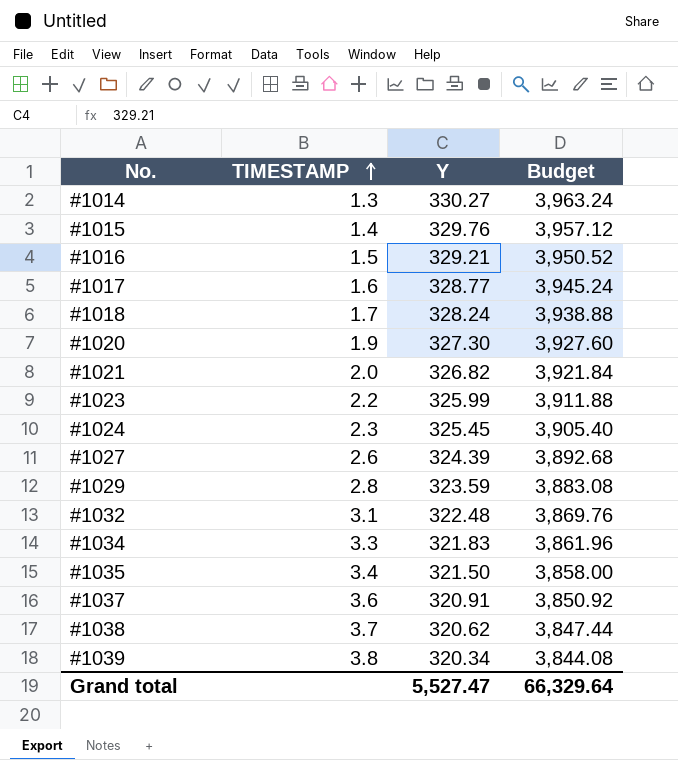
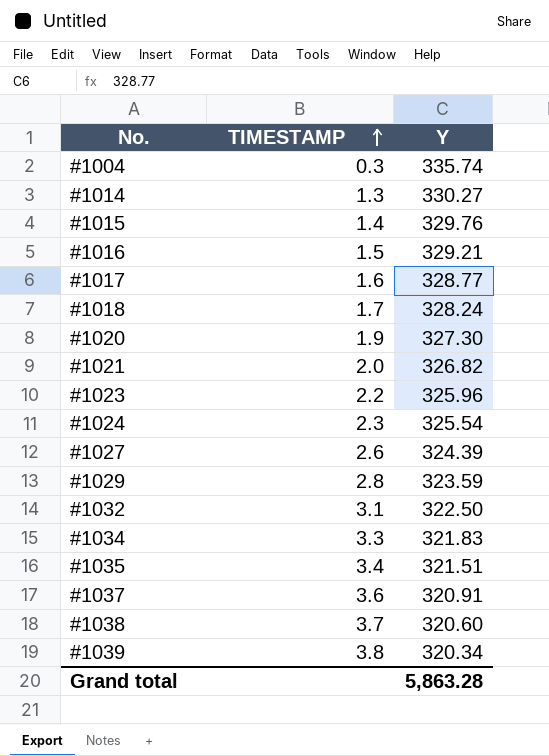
column Budget | formula: [Y] * 12 -> none
row #1004: none -> 0.3 | 335.74
#1023 | Y: 325.99 -> 325.96
#1024 | Y: 325.45 -> 325.54
#1032 | Y: 322.48 -> 322.50
#1035 | Y: 321.50 -> 321.51
#1038 | Y: 320.62 -> 320.60
Grand total | Y: 5,527.47 -> 5,863.28

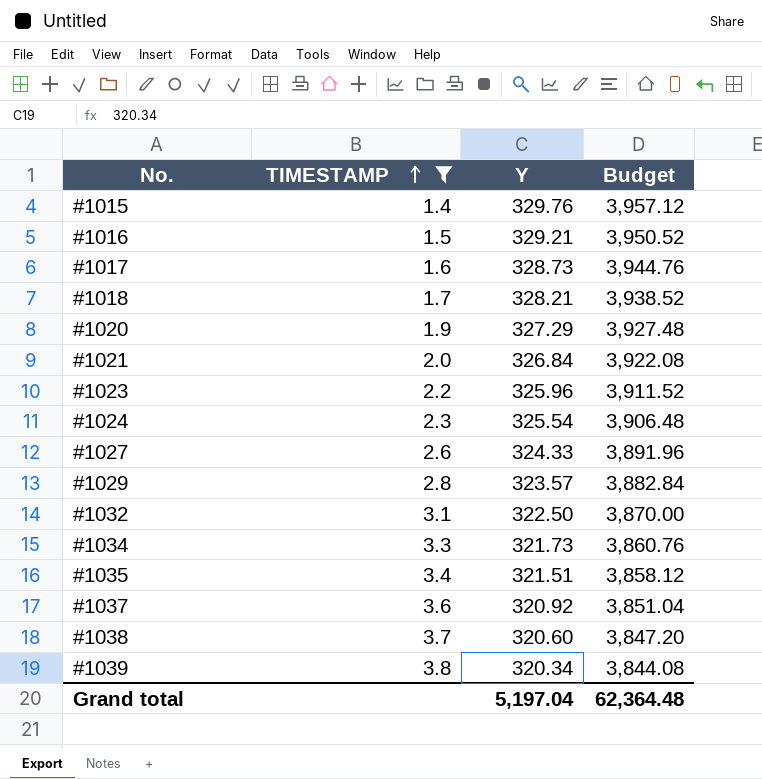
filter: none -> TIMESTAMP >= 1.4
column Budget | formula: none -> [Y] * 12
#1017 | Y: 328.77 -> 328.73
#1018 | Y: 328.24 -> 328.21
#1020 | Y: 327.30 -> 327.29
#1021 | Y: 326.82 -> 326.84
#1027 | Y: 324.39 -> 324.33
#1029 | Y: 323.59 -> 323.57
#1034 | Y: 321.83 -> 321.73
#1037 | Y: 320.91 -> 320.92
Grand total | Y: 5,863.28 -> 5,197.04

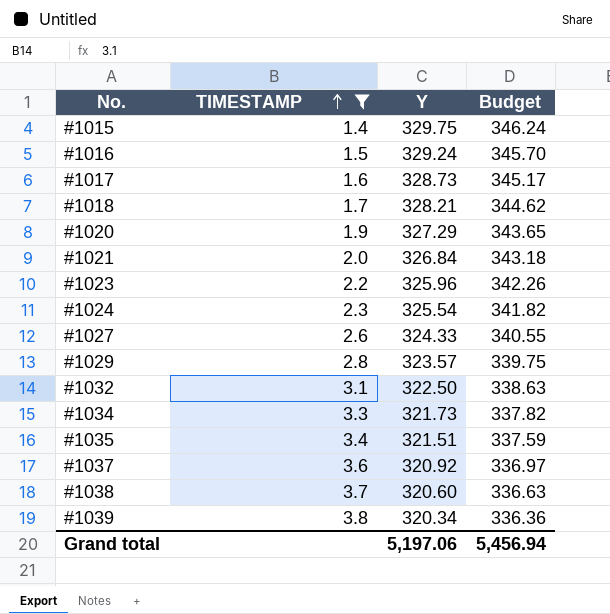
column Budget | formula: [Y] * 12 -> [Y] * 1.05
#1015 | Y: 329.76 -> 329.75
#1016 | Y: 329.21 -> 329.24
Grand total | Y: 5,197.04 -> 5,197.06
Grand total | Budget: 62,364.48 -> 5,456.94

